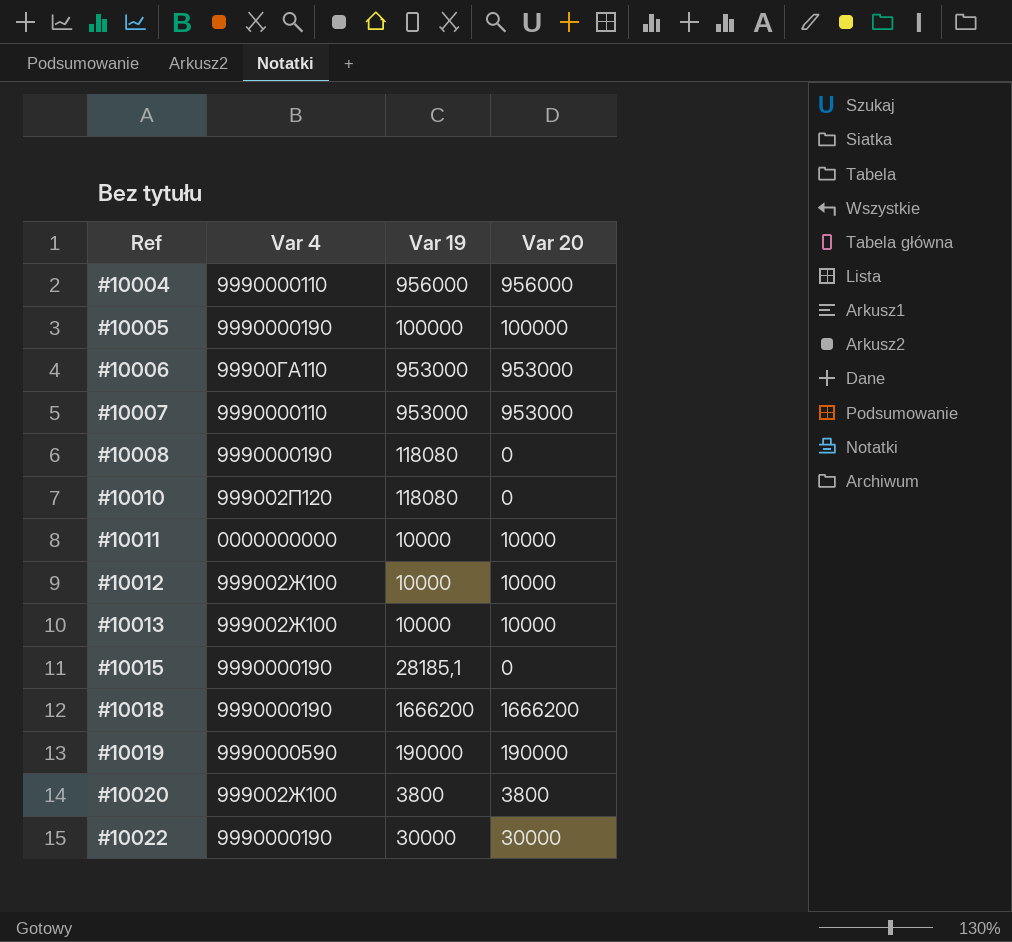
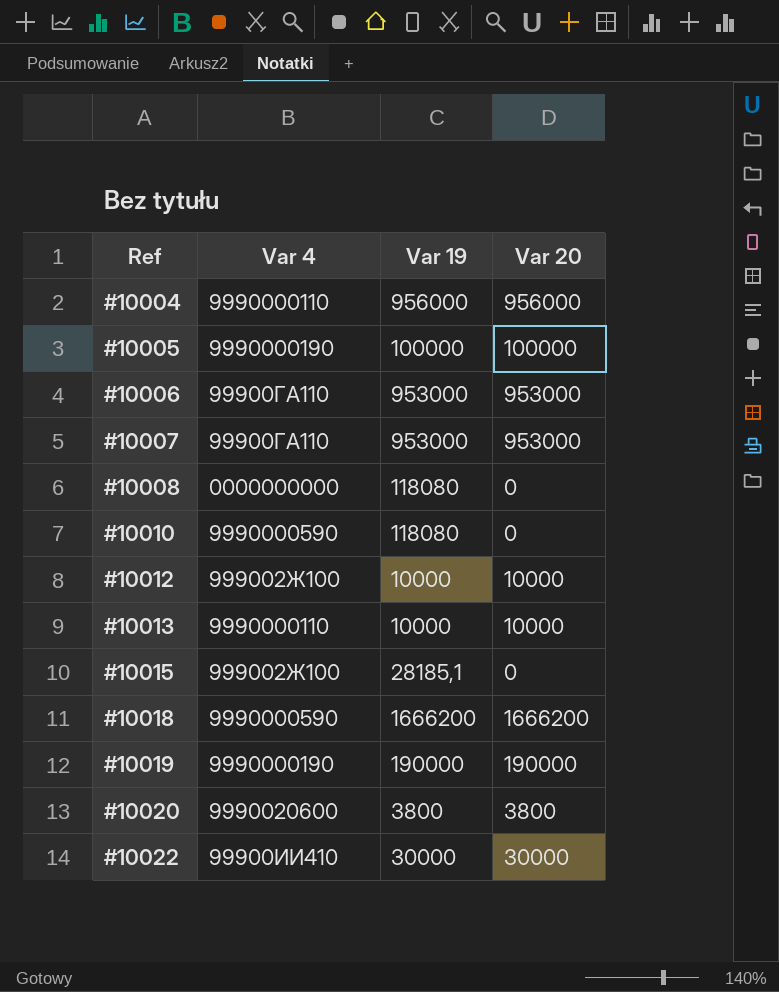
row #10011: 0000000000 | 10000 | 10000 -> none
#10007 | Var 4: 9990000110 -> 99900ГA110
#10008 | Var 4: 9990000190 -> 0000000000
#10010 | Var 4: 999002П120 -> 9990000590
#10013 | Var 4: 999002Ж100 -> 9990000110
#10015 | Var 4: 9990000190 -> 999002Ж100
#10018 | Var 4: 9990000190 -> 9990000590
#10019 | Var 4: 9990000590 -> 9990000190
#10020 | Var 4: 999002Ж100 -> 9990020600
#10022 | Var 4: 9990000190 -> 99900ИИ410

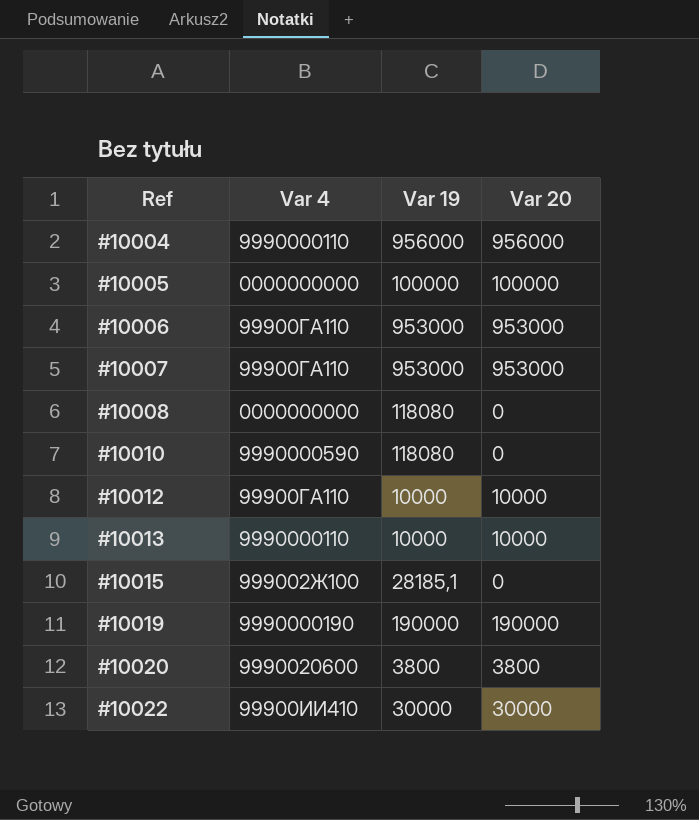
row #10018: 9990000590 | 1666200 | 1666200 -> none
#10005 | Var 4: 9990000190 -> 0000000000
#10012 | Var 4: 999002Ж100 -> 99900ГA110

